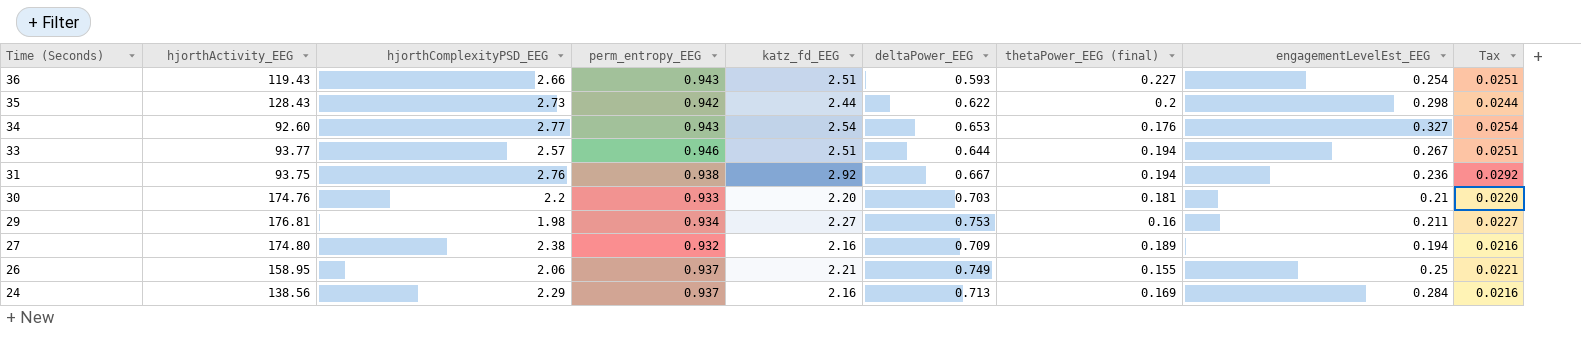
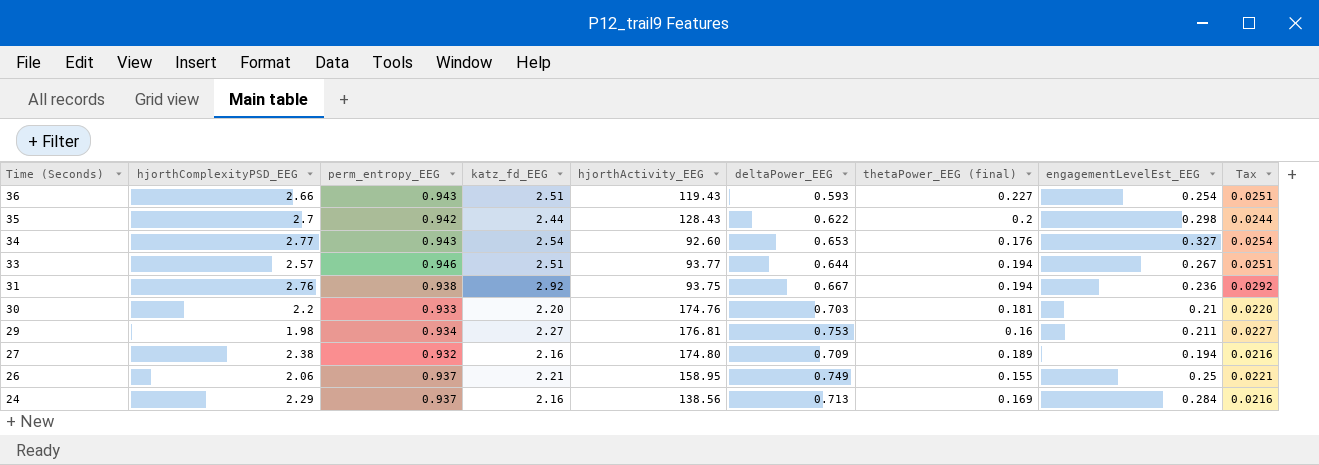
column hjorthActivity_EEG | position: 2 -> 5
35 | hjorthComplexityPSD_EEG: 2.73 -> 2.7

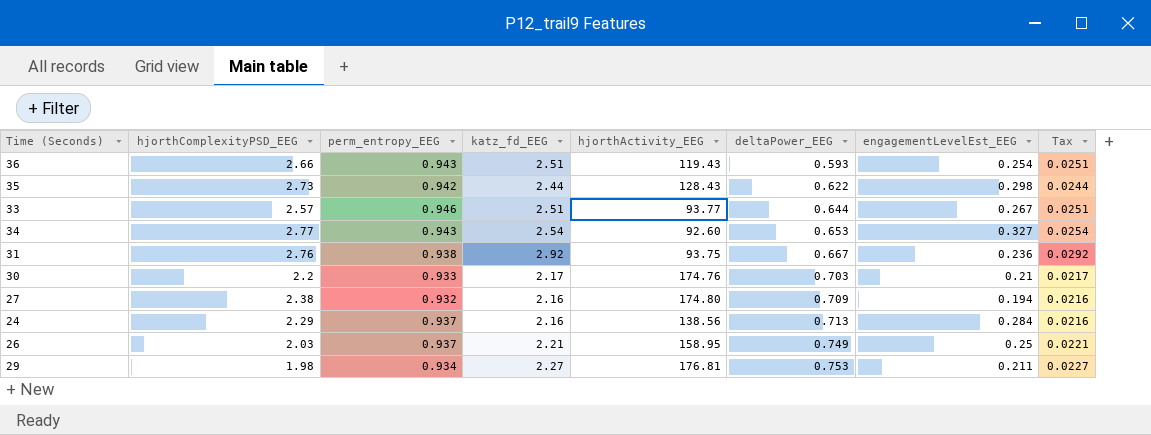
row order: Time (Seconds) descending -> deltaPower_EEG ascending
column thetaPower_EEG (final) | position: 7 -> none
35 | hjorthComplexityPSD_EEG: 2.7 -> 2.73
30 | katz_fd_EEG: 2.20 -> 2.17
30 | Tax: 0.0220 -> 0.0217
26 | hjorthComplexityPSD_EEG: 2.06 -> 2.03

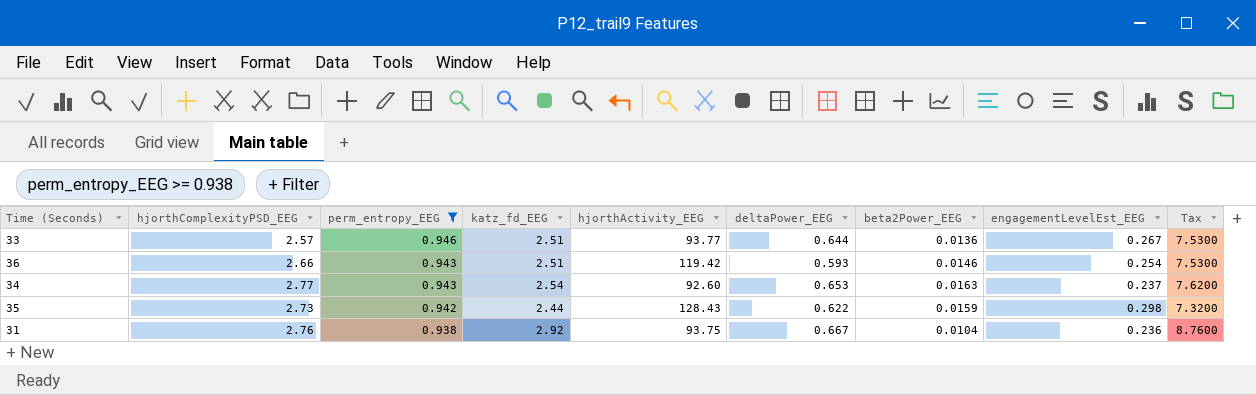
filter: none -> perm_entropy_EEG >= 0.938
row order: deltaPower_EEG ascending -> perm_entropy_EEG descending
column beta2Power_EEG | position: none -> 7
column Tax | formula: [katz_fd_EEG] * 0.01 -> [katz_fd_EEG] * 3
36 | hjorthActivity_EEG: 119.43 -> 119.42
34 | engagementLevelEst_EEG: 0.327 -> 0.237

